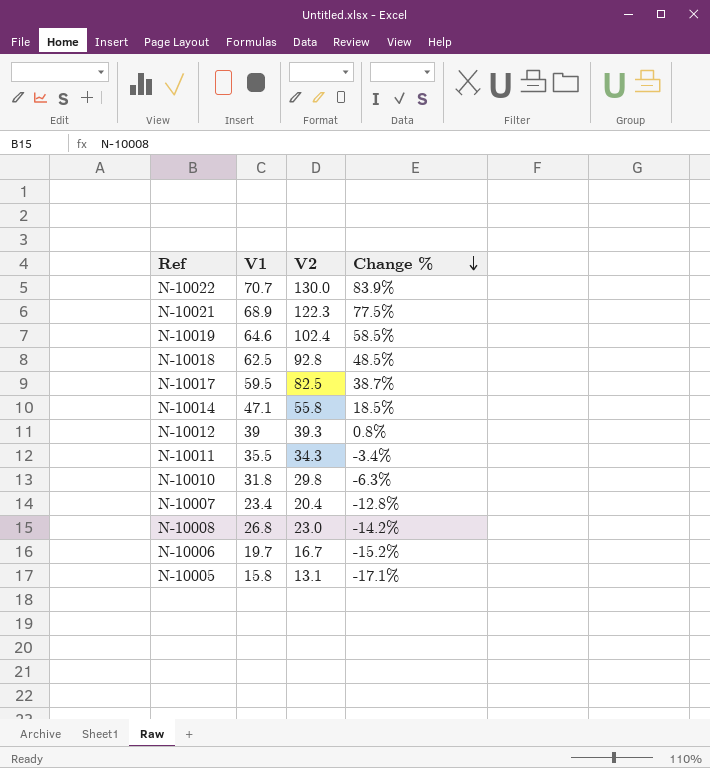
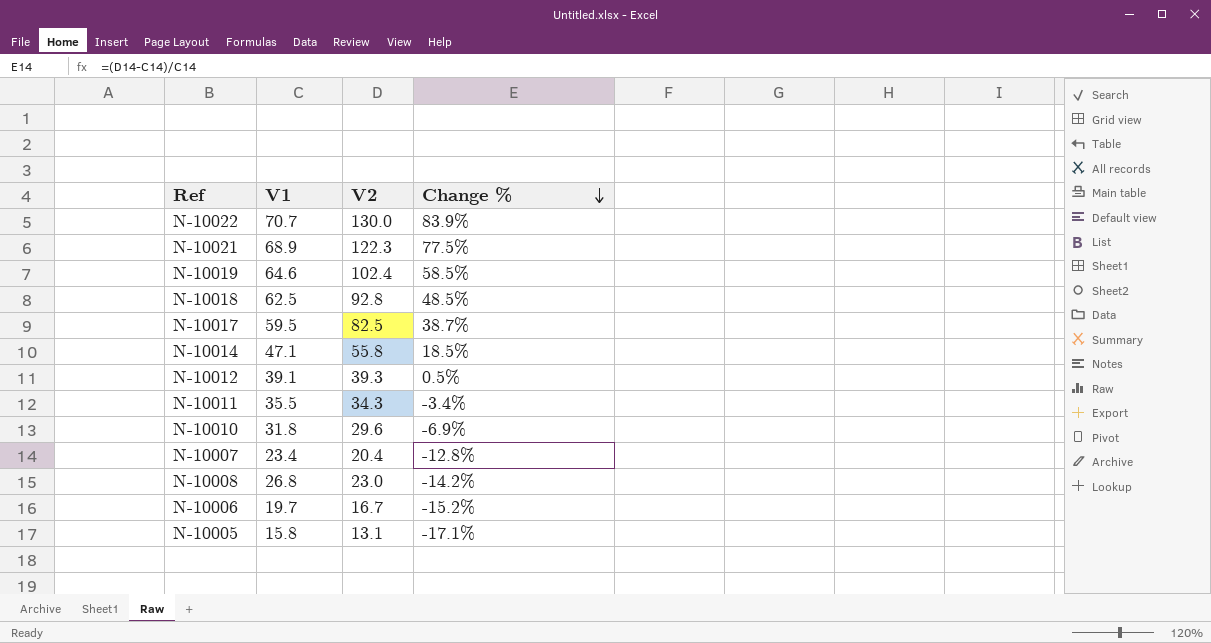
N-10012 | V1: 39 -> 39.1
N-10012 | Change %: 0.8% -> 0.5%
N-10010 | V2: 29.8 -> 29.6
N-10010 | Change %: -6.3% -> -6.9%

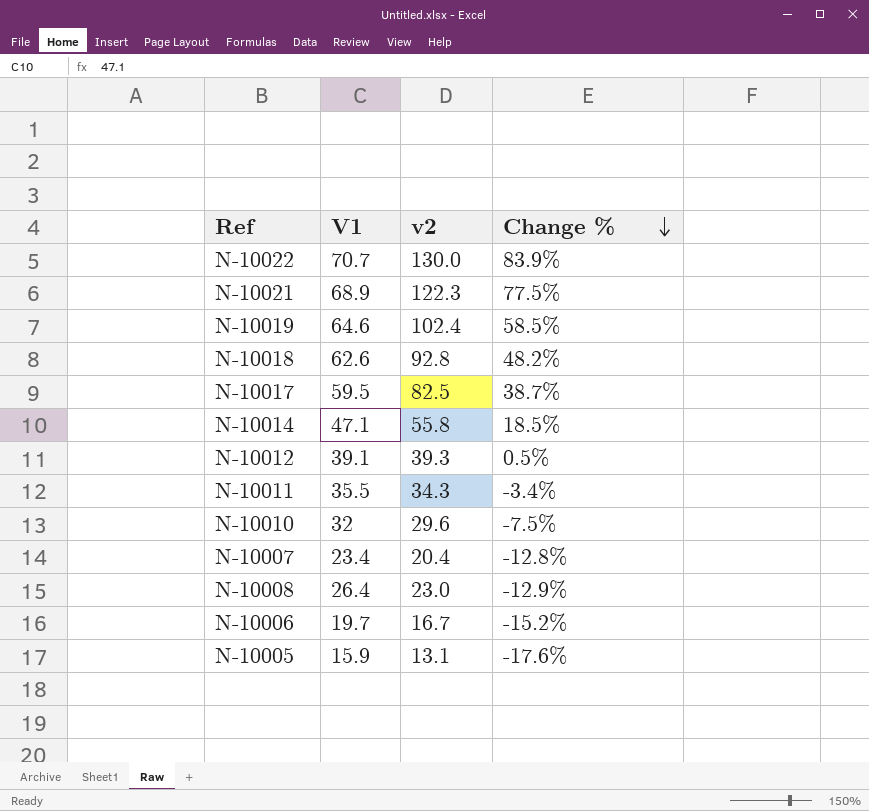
column name: V2 -> v2
N-10018 | V1: 62.5 -> 62.6
N-10018 | Change %: 48.5% -> 48.2%
N-10010 | V1: 31.8 -> 32
N-10010 | Change %: -6.9% -> -7.5%
N-10008 | V1: 26.8 -> 26.4
N-10008 | Change %: -14.2% -> -12.9%
N-10005 | V1: 15.8 -> 15.9
N-10005 | Change %: -17.1% -> -17.6%

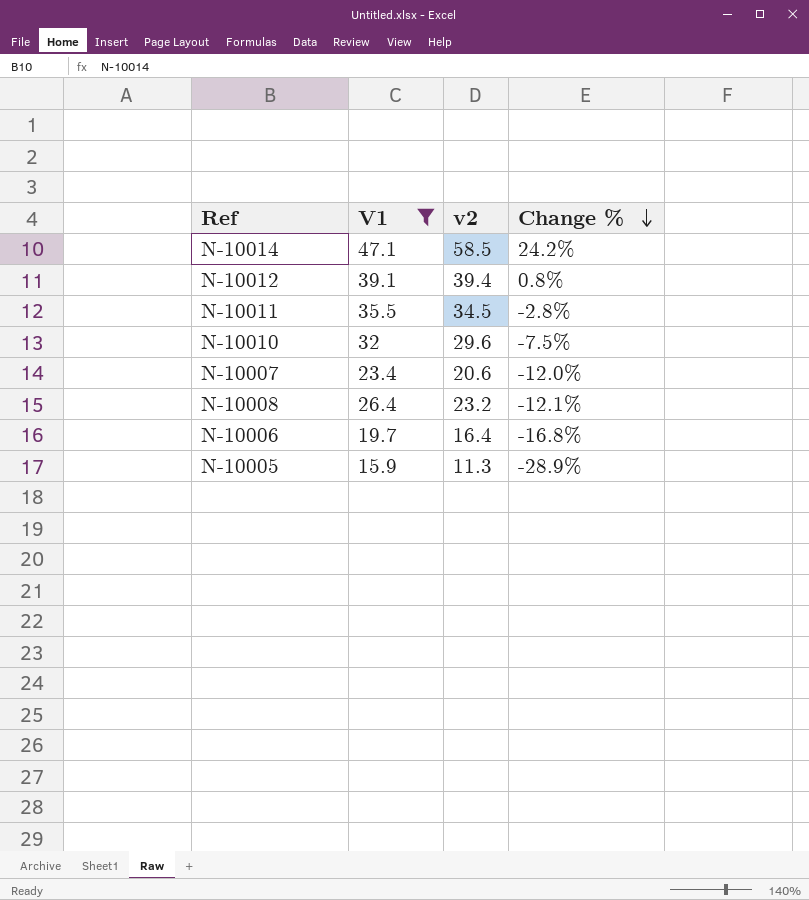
filter: none -> V1 <= 47.1
N-10014 | v2: 55.8 -> 58.5
N-10014 | Change %: 18.5% -> 24.2%
N-10012 | v2: 39.3 -> 39.4
N-10012 | Change %: 0.5% -> 0.8%
N-10011 | v2: 34.3 -> 34.5
N-10011 | Change %: -3.4% -> -2.8%
N-10007 | v2: 20.4 -> 20.6
N-10007 | Change %: -12.8% -> -12.0%
N-10008 | v2: 23.0 -> 23.2
N-10008 | Change %: -12.9% -> -12.1%
N-10006 | v2: 16.7 -> 16.4
N-10006 | Change %: -15.2% -> -16.8%
N-10005 | v2: 13.1 -> 11.3
N-10005 | Change %: -17.6% -> -28.9%

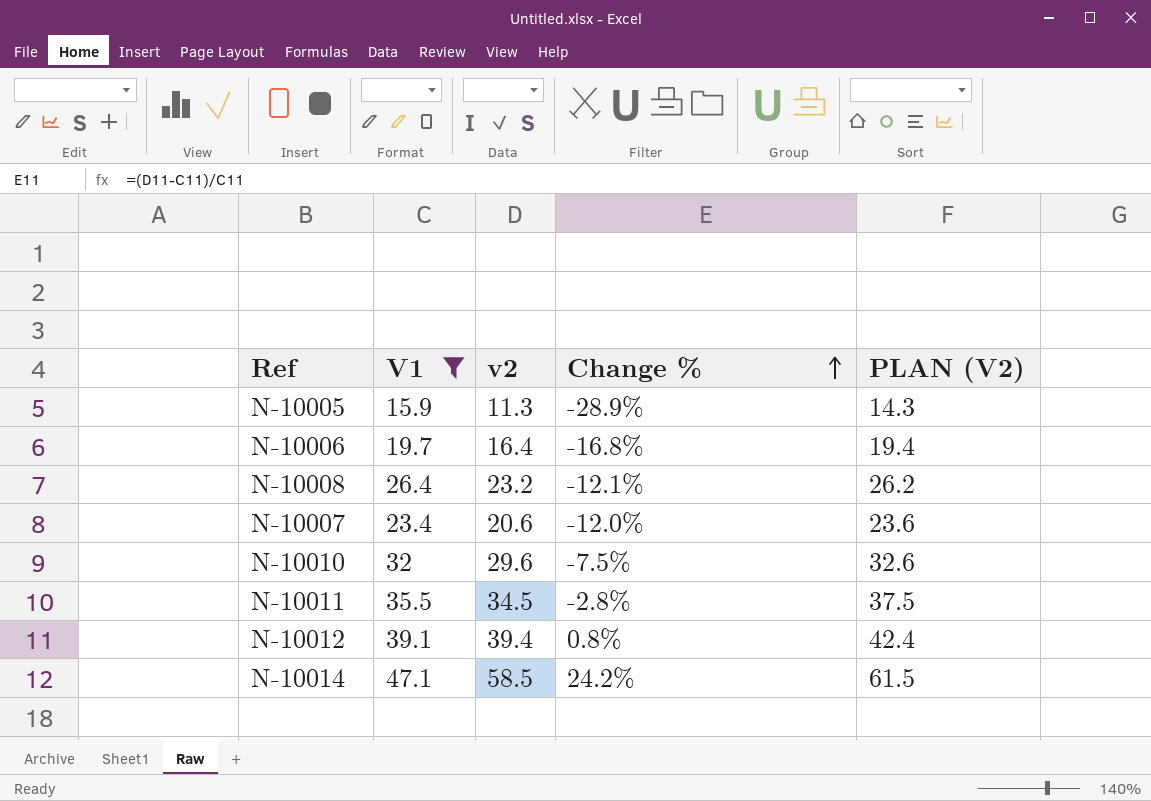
row order: Change % descending -> Change % ascending
column PLAN (V2) | formula: none -> [v2] + 3

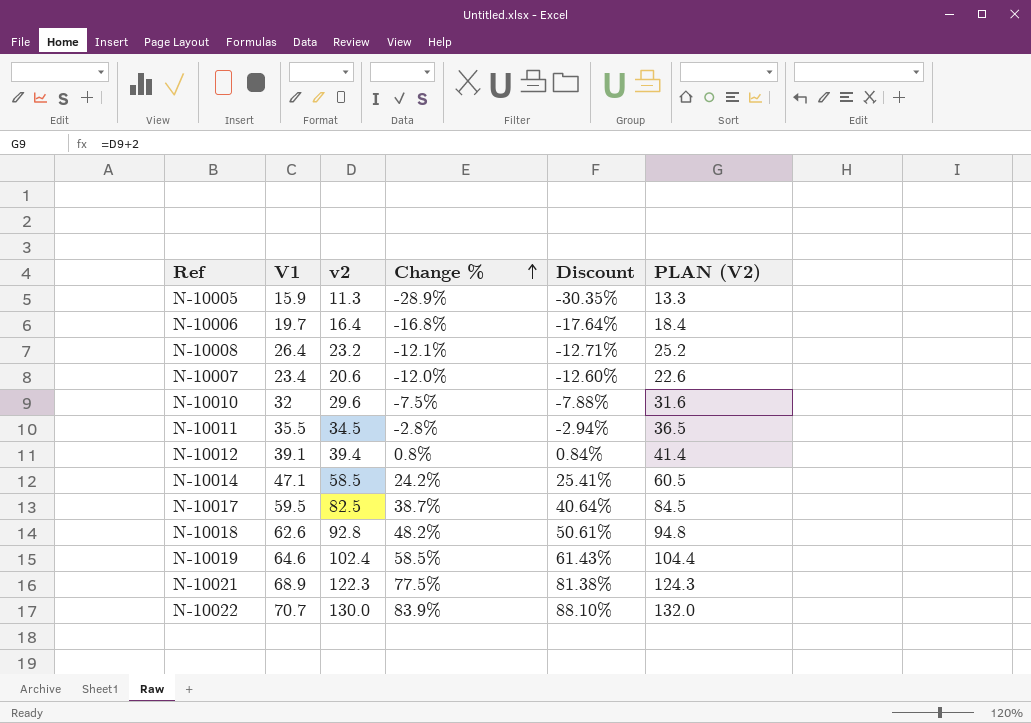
filter: V1 <= 47.1 -> none
column Discount | formula: none -> [Change %] * 1.05
column PLAN (V2) | formula: [v2] + 3 -> [v2] + 2

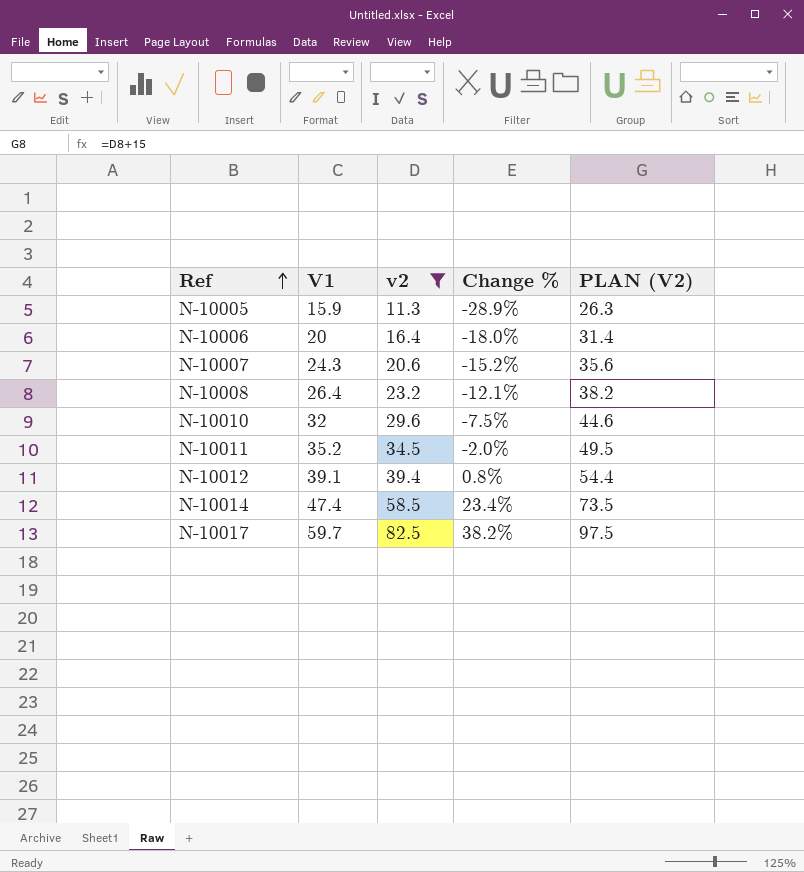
filter: none -> v2 <= 82.5
row order: Change % ascending -> Ref ascending
column Discount | formula: [Change %] * 1.05 -> none
column PLAN (V2) | formula: [v2] + 2 -> [v2] + 15
N-10006 | V1: 19.7 -> 20
N-10006 | Change %: -16.8% -> -18.0%
N-10007 | V1: 23.4 -> 24.3
N-10007 | Change %: -12.0% -> -15.2%
N-10011 | V1: 35.5 -> 35.2
N-10011 | Change %: -2.8% -> -2.0%
N-10014 | V1: 47.1 -> 47.4
N-10014 | Change %: 24.2% -> 23.4%
N-10017 | V1: 59.5 -> 59.7
N-10017 | Change %: 38.7% -> 38.2%

